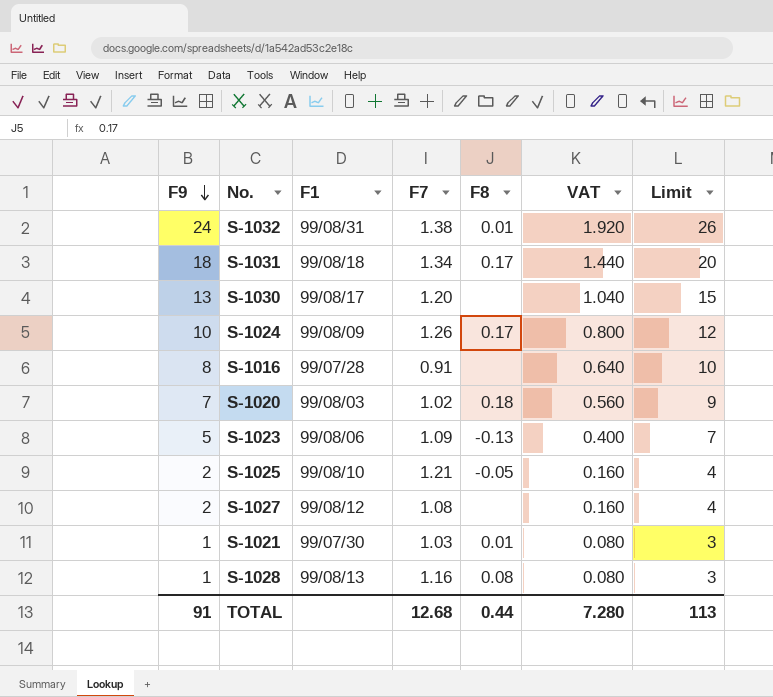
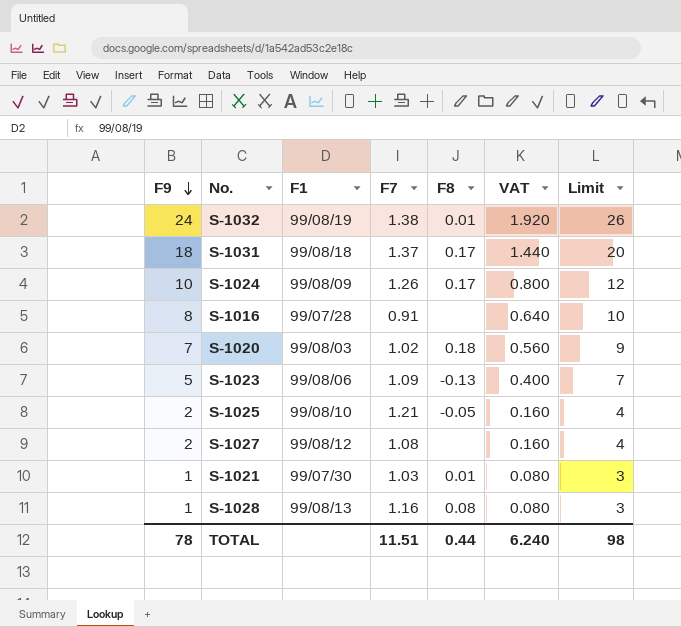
row S-1030: 13 | 99/08/17 | 1.20 | none | 1.040 | 15 -> none
S-1032 | F1: 99/08/31 -> 99/08/19
S-1031 | F7: 1.34 -> 1.37
TOTAL | F9: 91 -> 78
TOTAL | F7: 12.68 -> 11.51
TOTAL | VAT: 7.280 -> 6.240
TOTAL | Limit: 113 -> 98

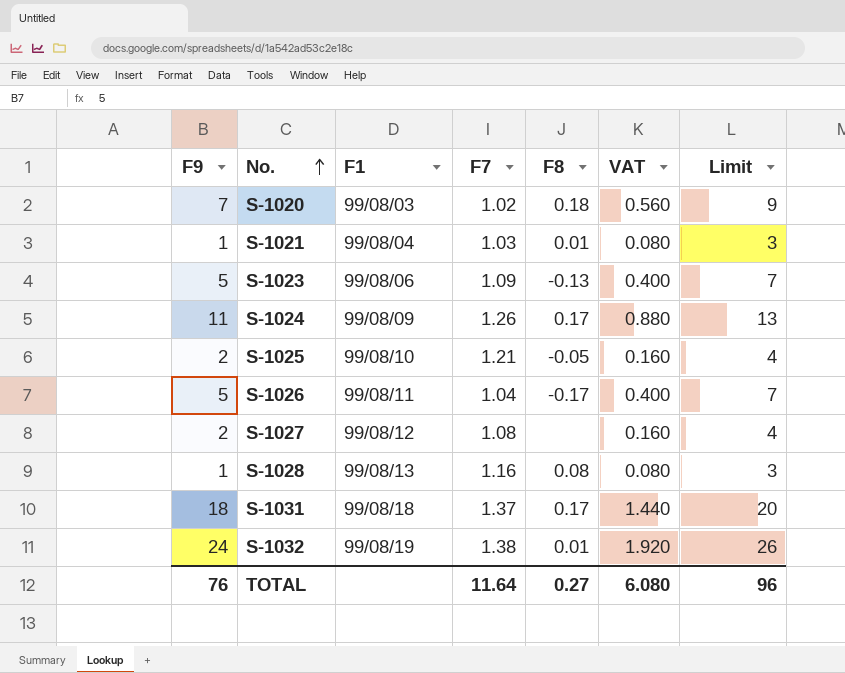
row order: F9 descending -> No. ascending
row S-1016: 8 | 99/07/28 | 0.91 | none | 0.640 | 10 -> none
S-1021 | F1: 99/07/30 -> 99/08/04
S-1024 | F9: 10 -> 11
S-1024 | VAT: 0.800 -> 0.880
S-1024 | Limit: 12 -> 13
row S-1026: none -> 5 | 99/08/11 | 1.04 | -0.17 | 0.400 | 7
TOTAL | F9: 78 -> 76
TOTAL | F7: 11.51 -> 11.64
TOTAL | F8: 0.44 -> 0.27
TOTAL | VAT: 6.240 -> 6.080
TOTAL | Limit: 98 -> 96

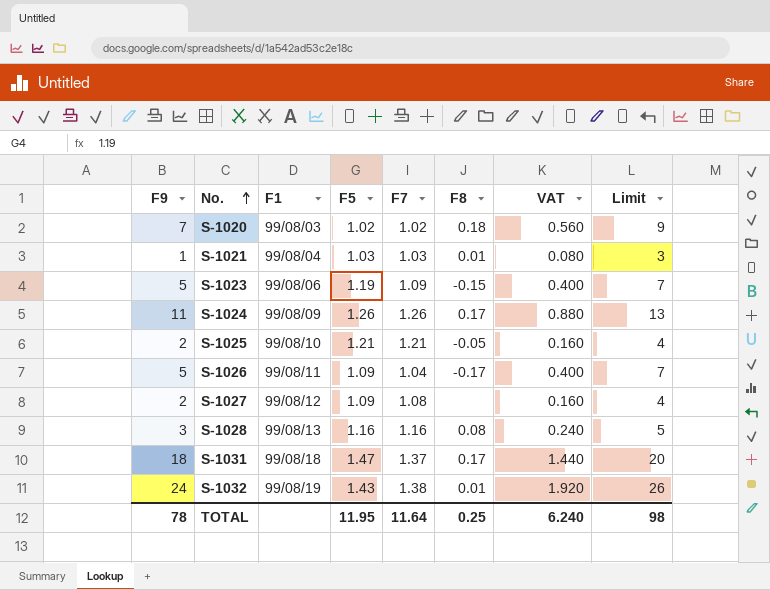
column F5 | position: none -> 4
S-1023 | F8: -0.13 -> -0.15
S-1028 | F9: 1 -> 3
S-1028 | VAT: 0.080 -> 0.240
S-1028 | Limit: 3 -> 5
TOTAL | F9: 76 -> 78
TOTAL | F8: 0.27 -> 0.25
TOTAL | VAT: 6.080 -> 6.240
TOTAL | Limit: 96 -> 98

